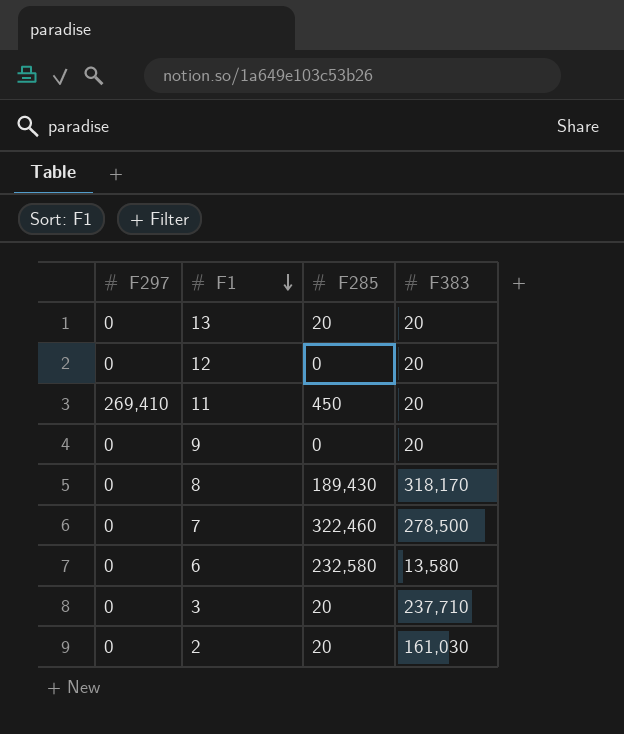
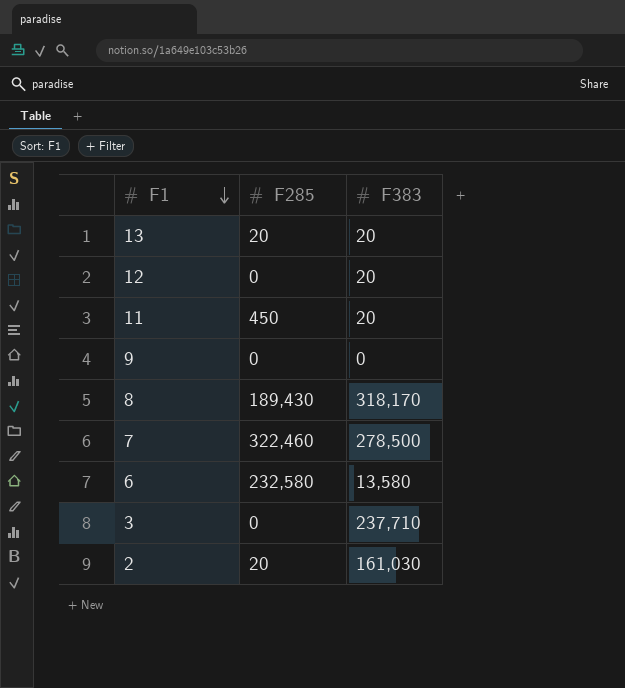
column F297 | position: 1 -> none
9 | F383: 20 -> 0
3 | F285: 20 -> 0

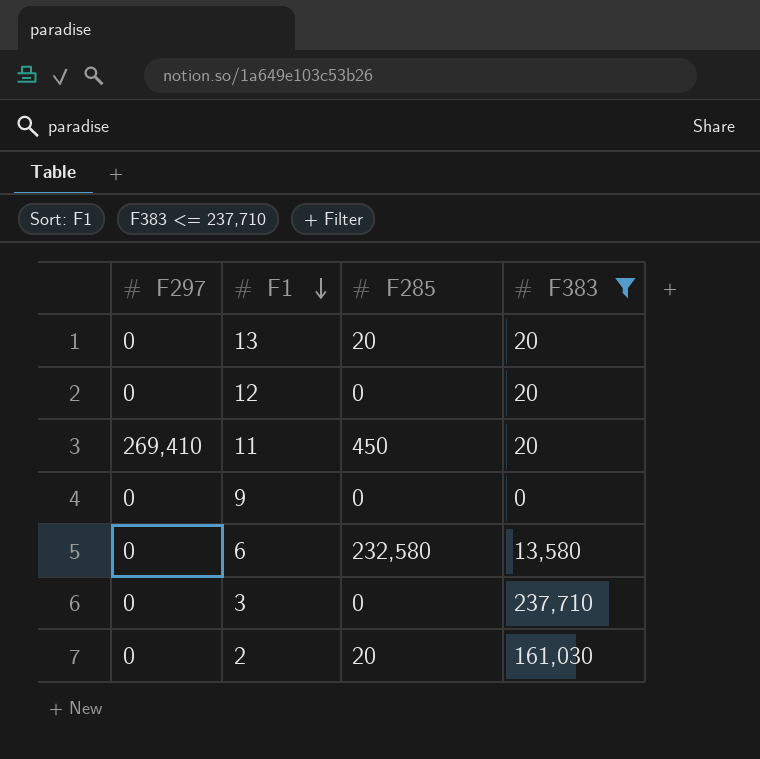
filter: none -> F383 <= 237,710
column F297 | position: none -> 1

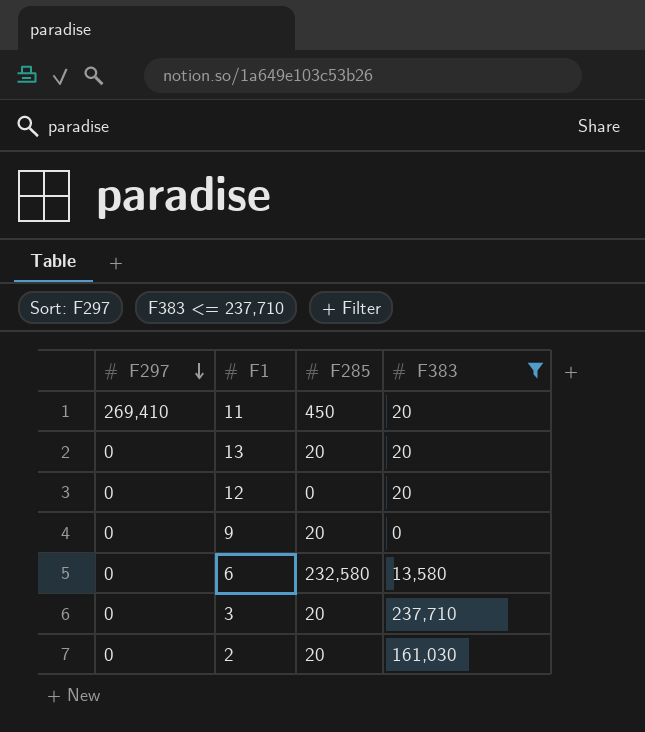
row order: F1 descending -> F297 descending
9 | F285: 0 -> 20
3 | F285: 0 -> 20

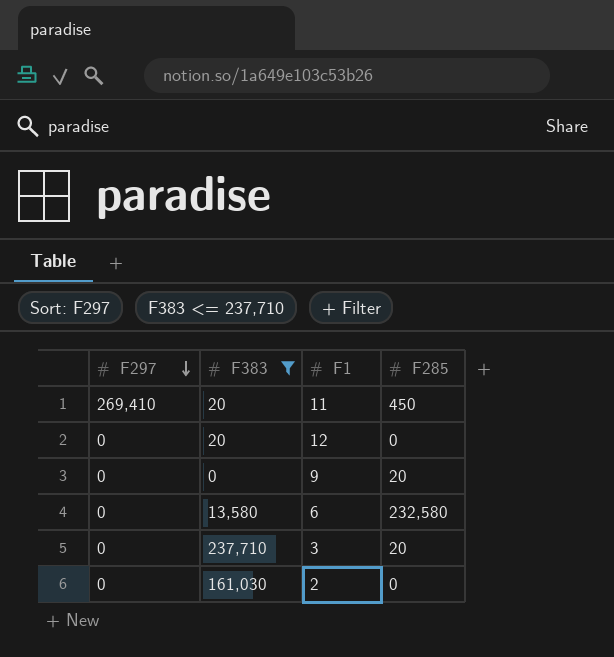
column F383 | position: 4 -> 2
row 13: 0 | 20 | 20 -> none
2 | F285: 20 -> 0

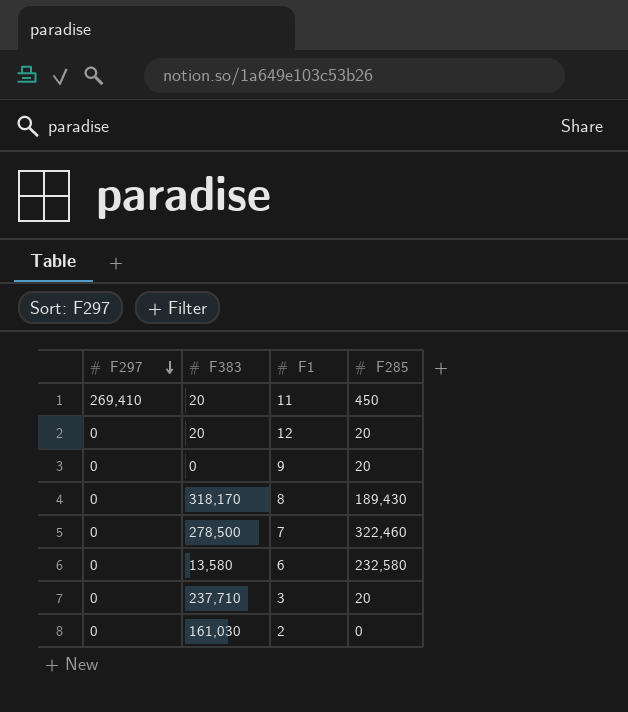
filter: F383 <= 237,710 -> none
12 | F285: 0 -> 20

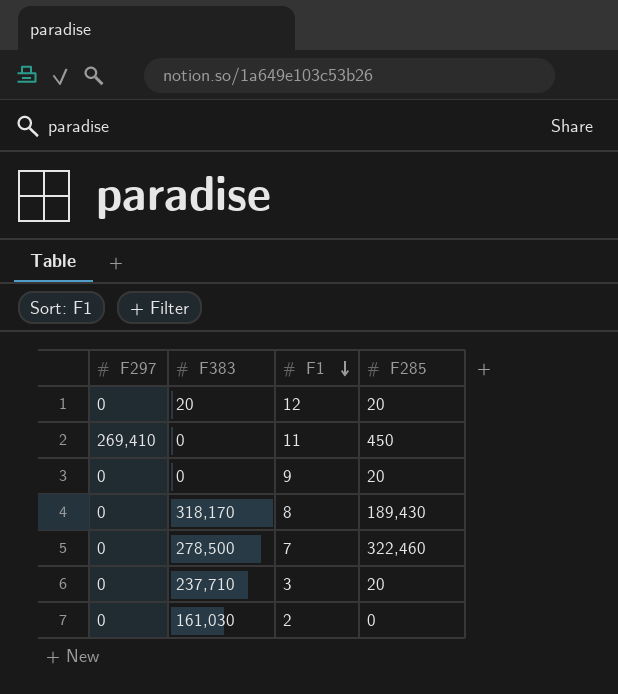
row order: F297 descending -> F1 descending
row 6: 0 | 13,580 | 232,580 -> none
11 | F383: 20 -> 0

